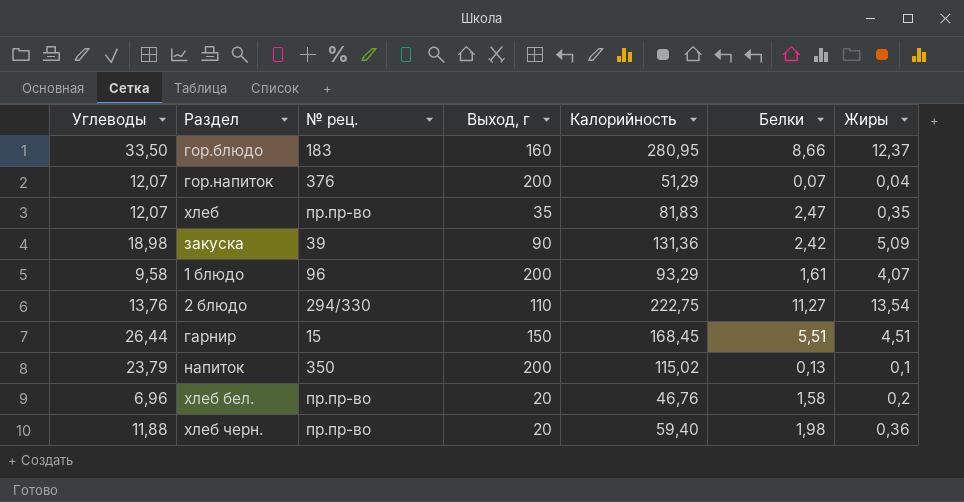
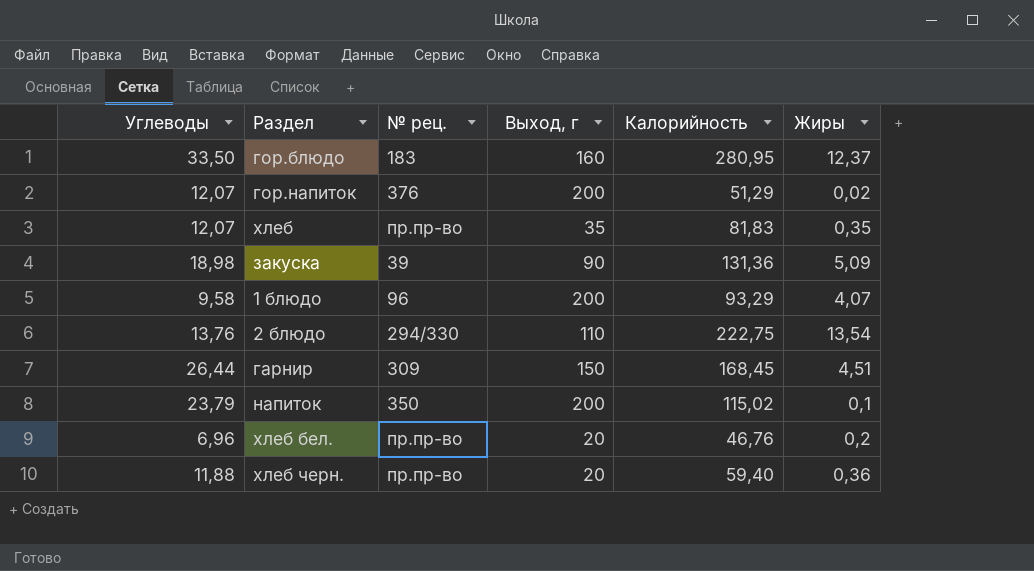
column Белки | position: 6 -> none
гор.напиток | Жиры: 0,04 -> 0,02
гарнир | № рец.: 15 -> 309

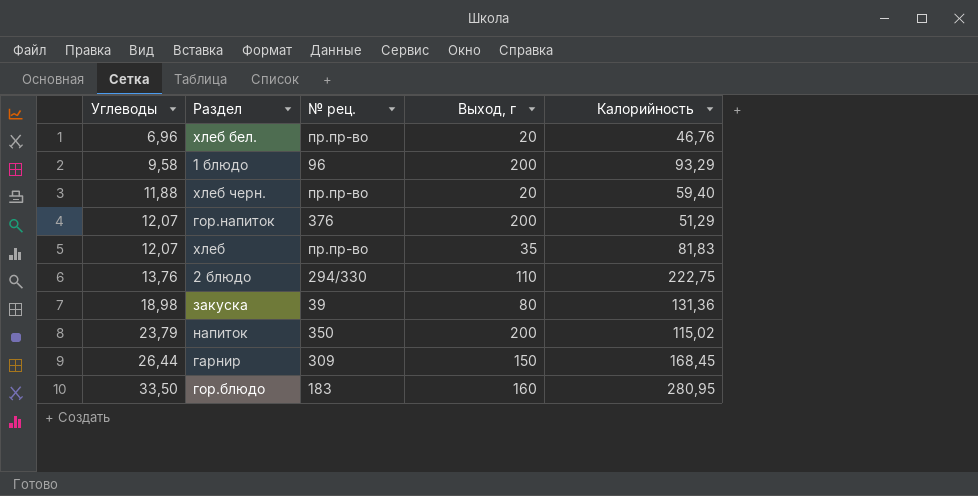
row order: none -> Углеводы ascending
column Жиры | position: 6 -> none
закуска | Выход, г: 90 -> 80

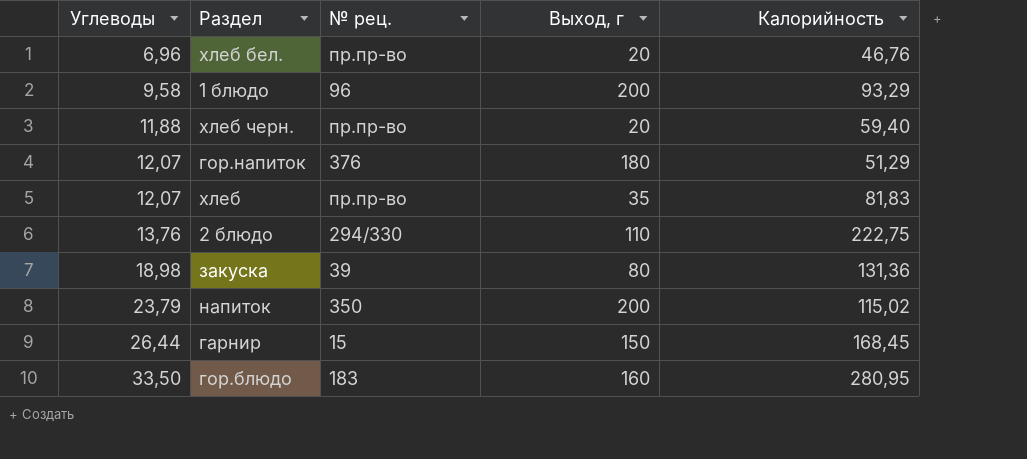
гор.напиток | Выход, г: 200 -> 180
гарнир | № рец.: 309 -> 15

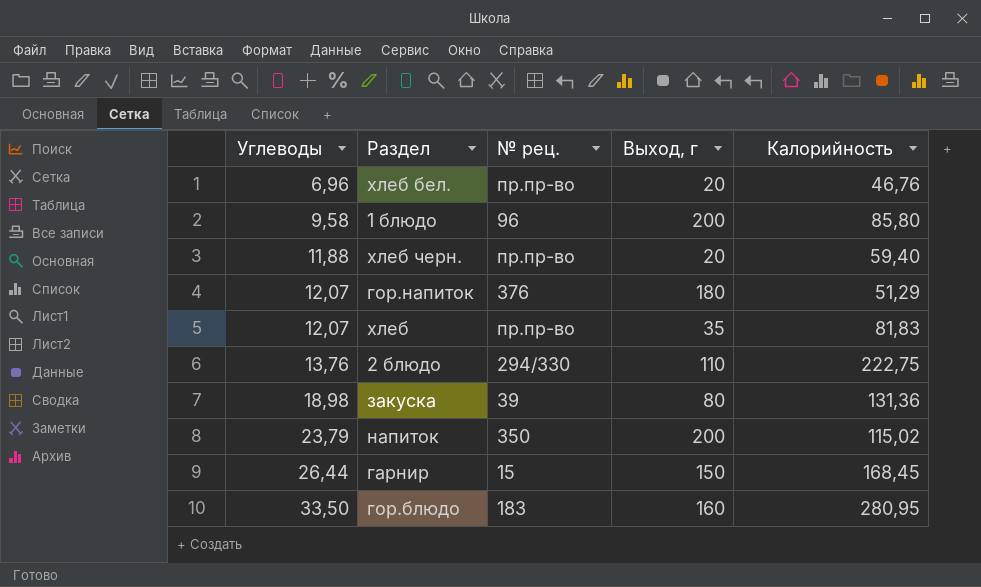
1 блюдо | Калорийность: 93,29 -> 85,80

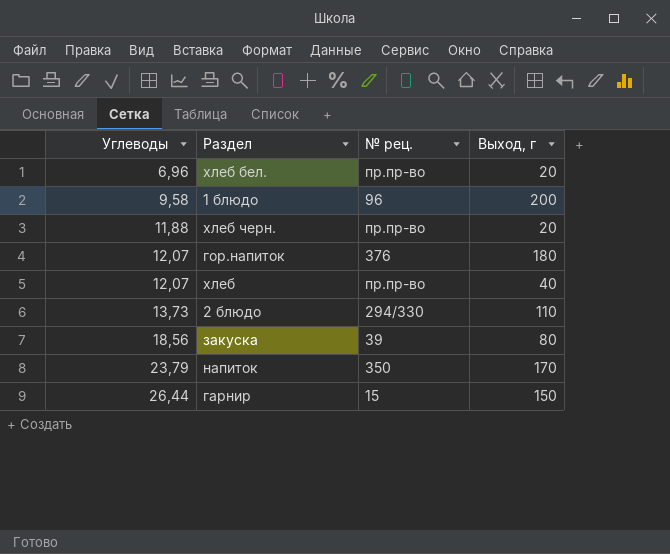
column Калорийность | position: 5 -> none
row гор.блюдо: 33,50 | 183 | 160 | 280,95 -> none
хлеб | Выход, г: 35 -> 40
2 блюдо | Углеводы: 13,76 -> 13,73
закуска | Углеводы: 18,98 -> 18,56
напиток | Выход, г: 200 -> 170

